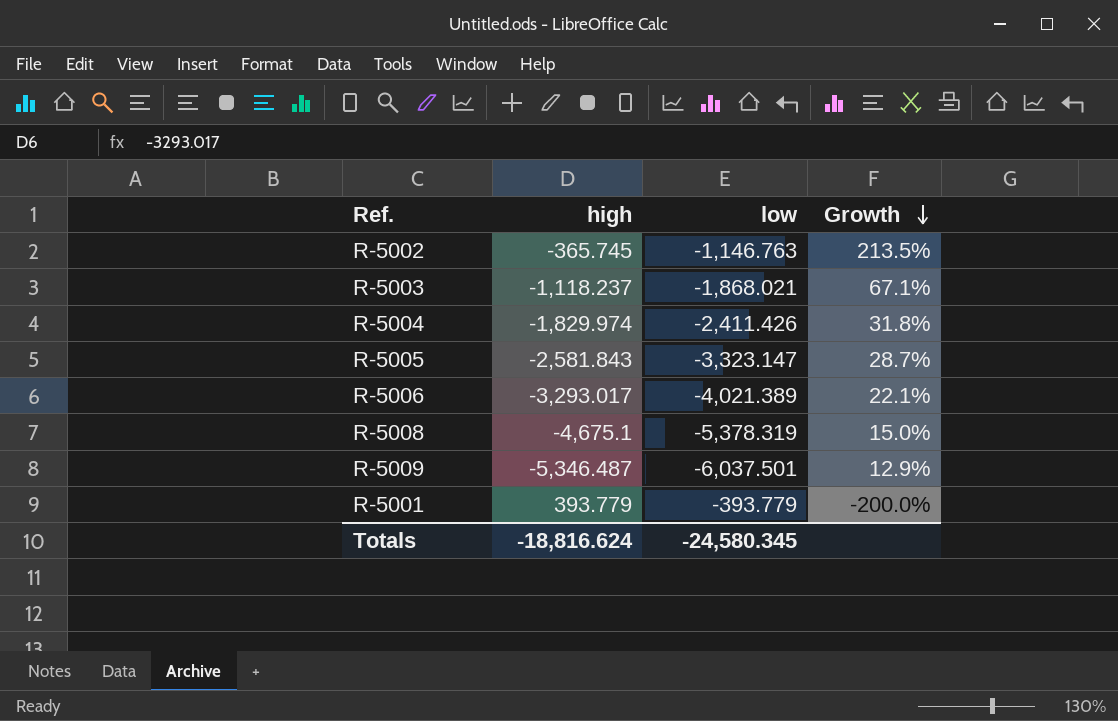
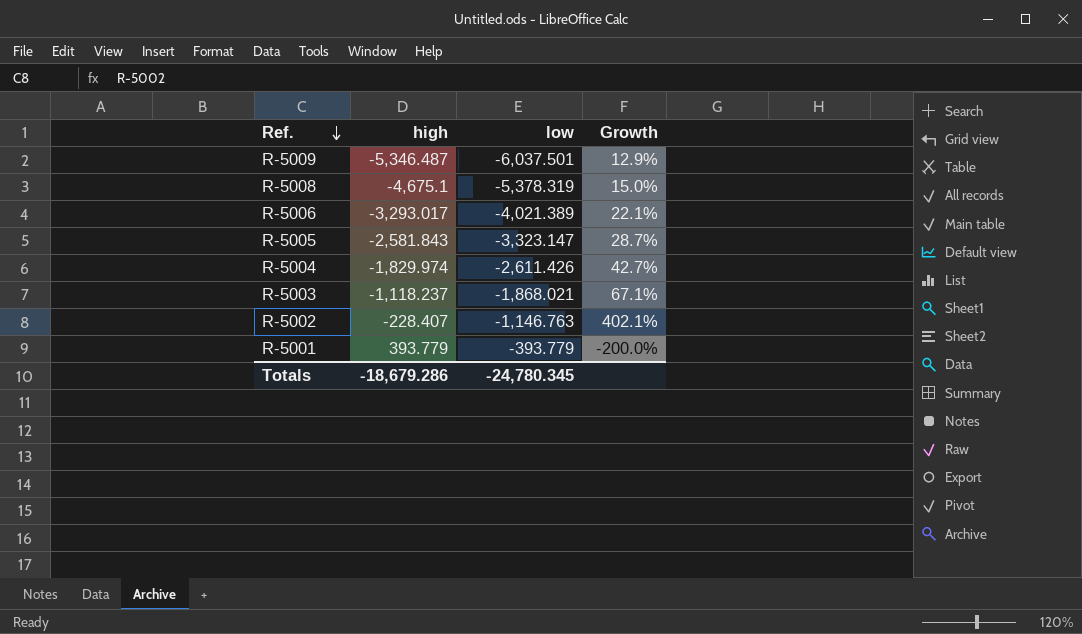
row order: Growth descending -> Ref. descending
R-5004 | low: -2,411.426 -> -2,611.426
R-5004 | Growth: 31.8% -> 42.7%
R-5002 | high: -365.745 -> -228.407
R-5002 | Growth: 213.5% -> 402.1%
Totals | high: -18,816.624 -> -18,679.286
Totals | low: -24,580.345 -> -24,780.345

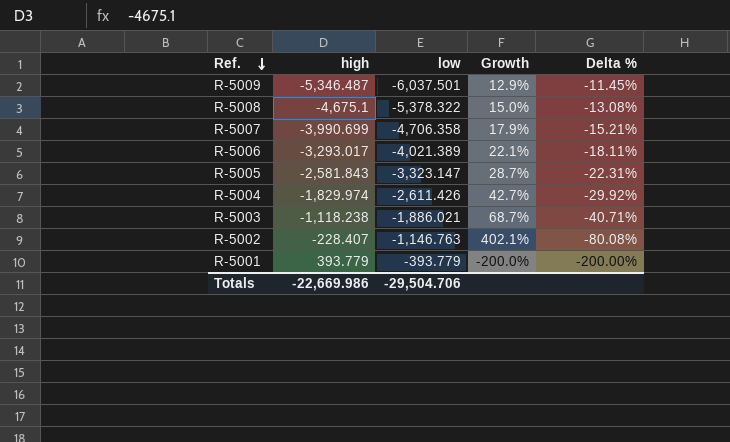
column Delta % | formula: none -> ([high] - [low]) / [low]
R-5008 | low: -5,378.319 -> -5,378.322
row R-5007: none -> -3,990.699 | -4,706.358 | 17.9% | -15.21%
R-5003 | high: -1,118.237 -> -1,118.238
R-5003 | low: -1,868.021 -> -1,886.021
R-5003 | Growth: 67.1% -> 68.7%
Totals | high: -18,679.286 -> -22,669.986
Totals | low: -24,780.345 -> -29,504.706

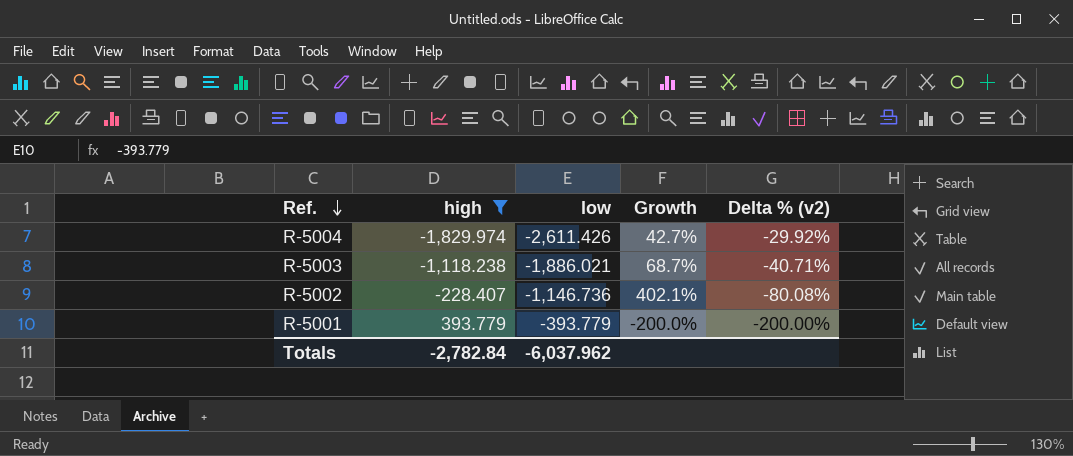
filter: none -> high >= -1,829.974
column name: Delta % -> Delta % (v2)
R-5002 | low: -1,146.763 -> -1,146.736
Totals | high: -22,669.986 -> -2,782.84
Totals | low: -29,504.706 -> -6,037.962

